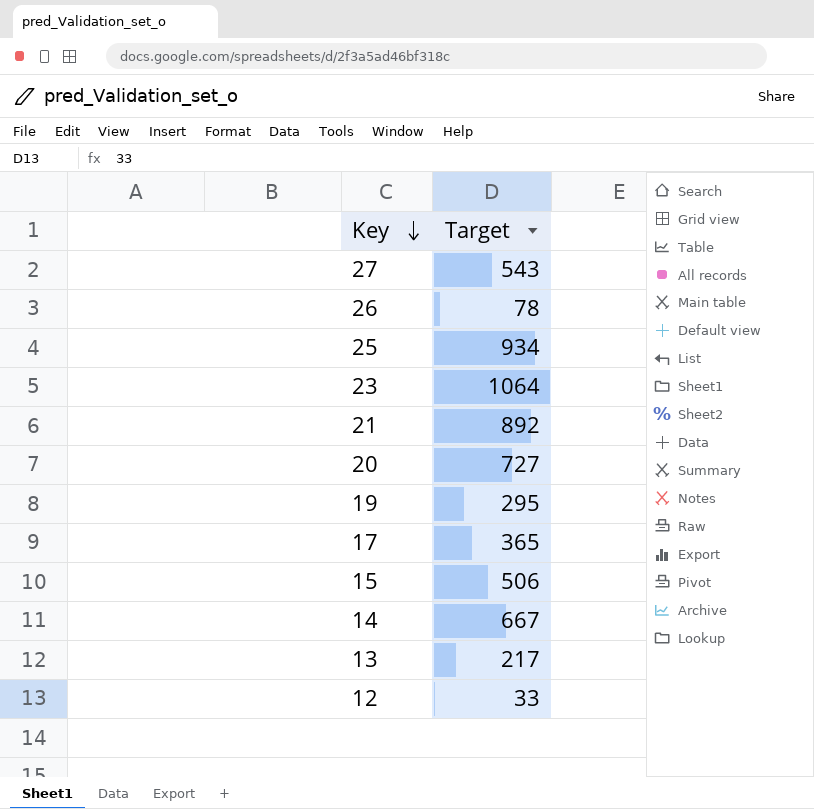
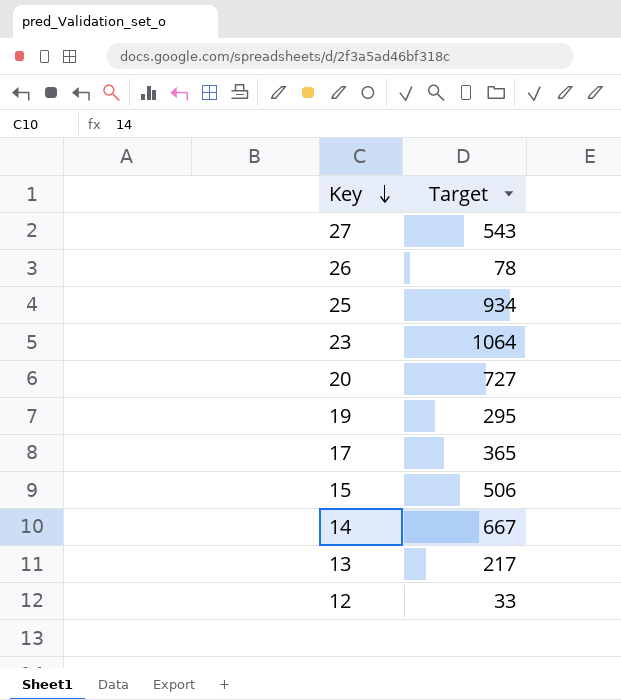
row 21: 892 -> none

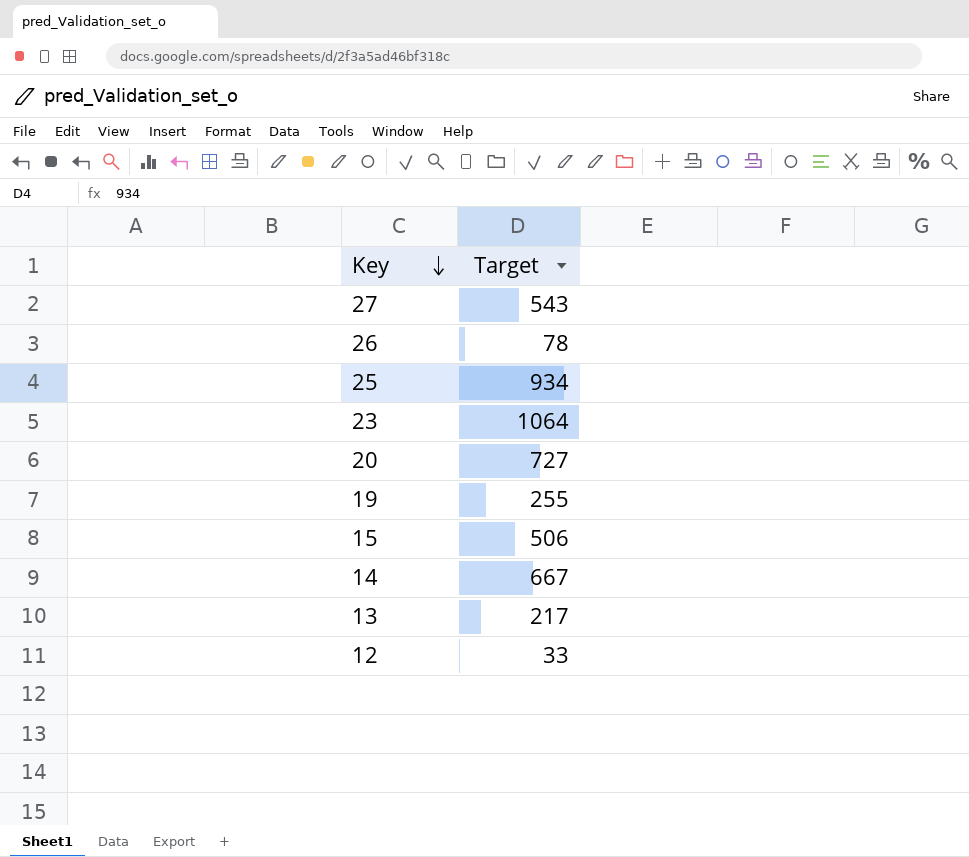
row 17: 365 -> none
19 | Target: 295 -> 255

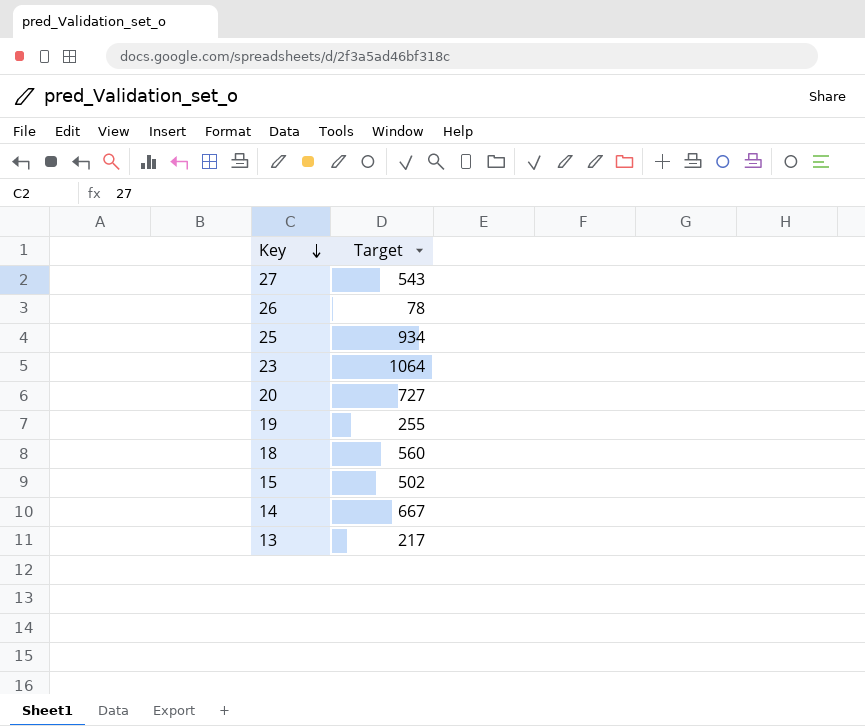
row 12: 33 -> none
row 18: none -> 560
15 | Target: 506 -> 502

